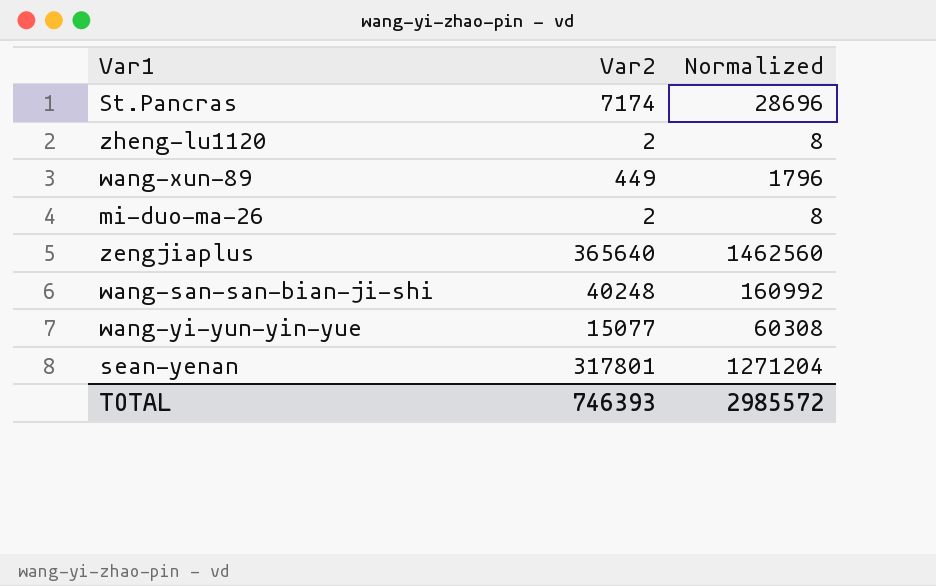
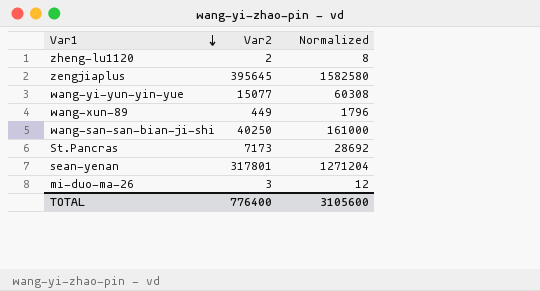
row order: none -> Var1 descending
zengjiaplus | Var2: 365640 -> 395645
zengjiaplus | Normalized: 1462560 -> 1582580
wang-san-san-bian-ji-shi | Var2: 40248 -> 40250
wang-san-san-bian-ji-shi | Normalized: 160992 -> 161000
St.Pancras | Var2: 7174 -> 7173
St.Pancras | Normalized: 28696 -> 28692
mi-duo-ma-26 | Var2: 2 -> 3
mi-duo-ma-26 | Normalized: 8 -> 12
TOTAL | Var2: 746393 -> 776400
TOTAL | Normalized: 2985572 -> 3105600

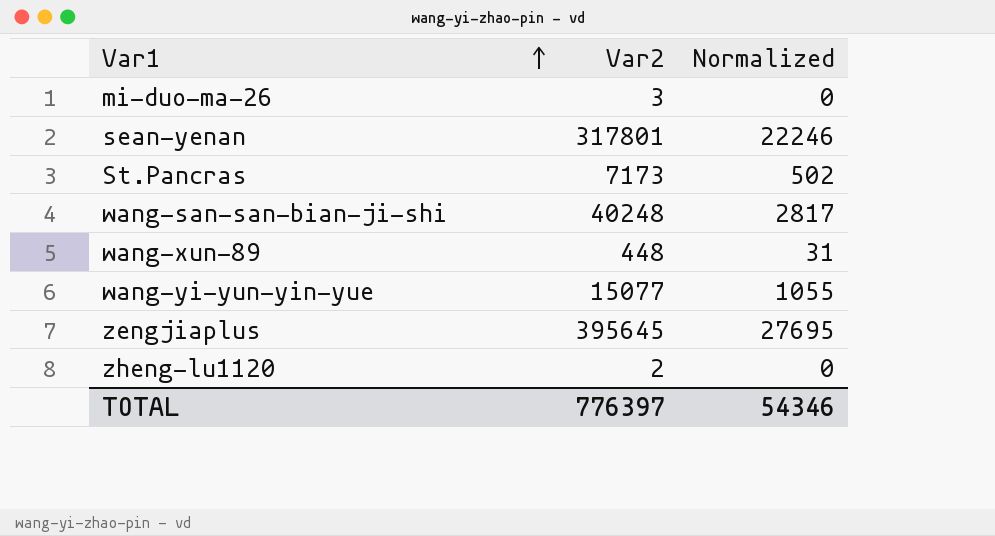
row order: Var1 descending -> Var1 ascending
column Normalized | formula: [Var2] * 4 -> [Var2] * 0.07
wang-san-san-bian-ji-shi | Var2: 40250 -> 40248
wang-xun-89 | Var2: 449 -> 448
TOTAL | Var2: 776400 -> 776397
TOTAL | Normalized: 3105600 -> 54346

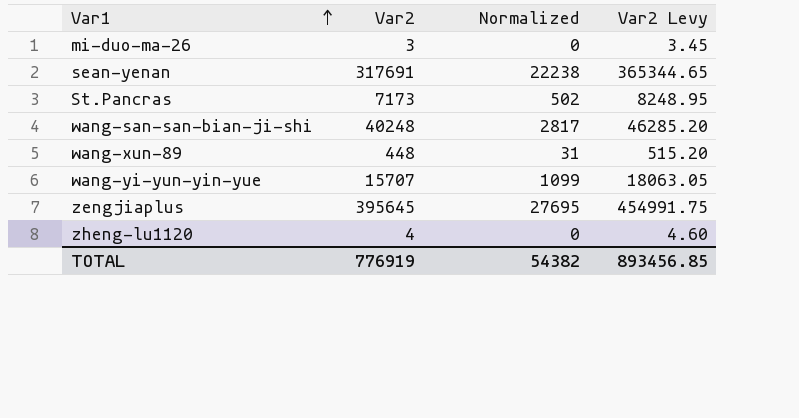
column Var2 Levy | formula: none -> [Var2] * 1.15
sean-yenan | Var2: 317801 -> 317691
sean-yenan | Normalized: 22246 -> 22238
wang-yi-yun-yin-yue | Var2: 15077 -> 15707
wang-yi-yun-yin-yue | Normalized: 1055 -> 1099
zheng-lu1120 | Var2: 2 -> 4
TOTAL | Var2: 776397 -> 776919
TOTAL | Normalized: 54346 -> 54382

